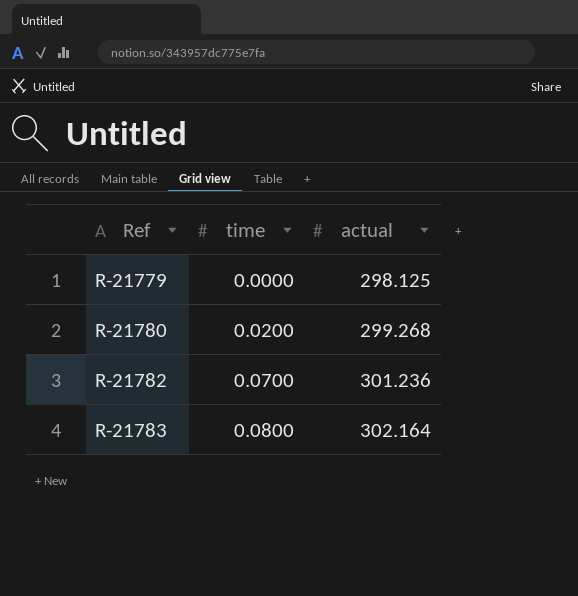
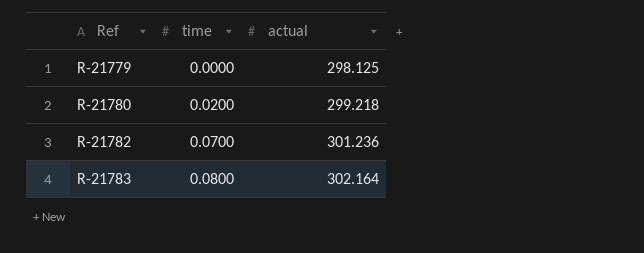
R-21780 | actual: 299.268 -> 299.218

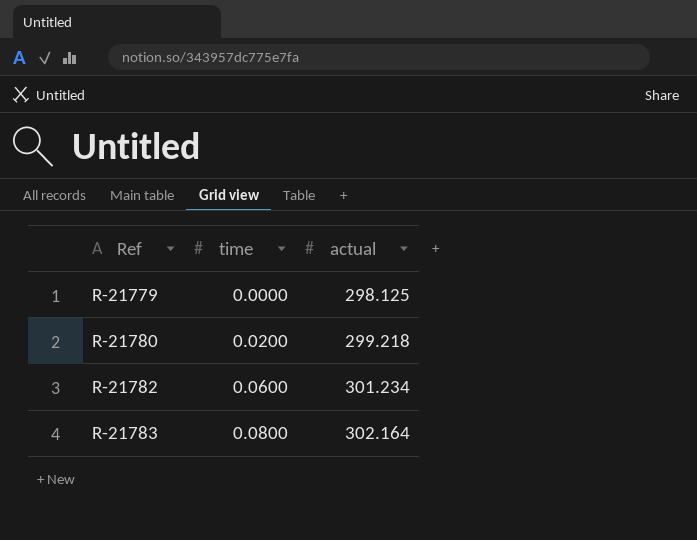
R-21782 | time: 0.0700 -> 0.0600
R-21782 | actual: 301.236 -> 301.234

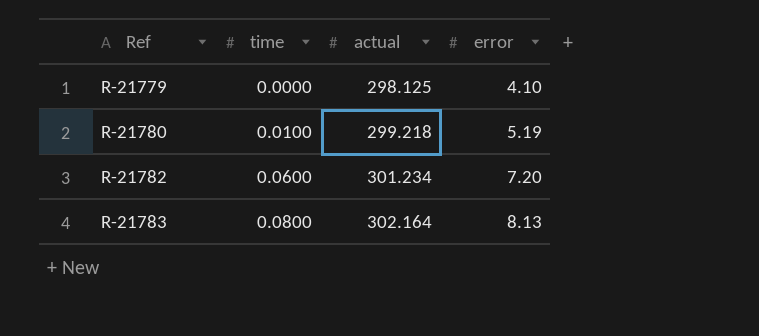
column error | position: none -> 4
R-21780 | time: 0.0200 -> 0.0100

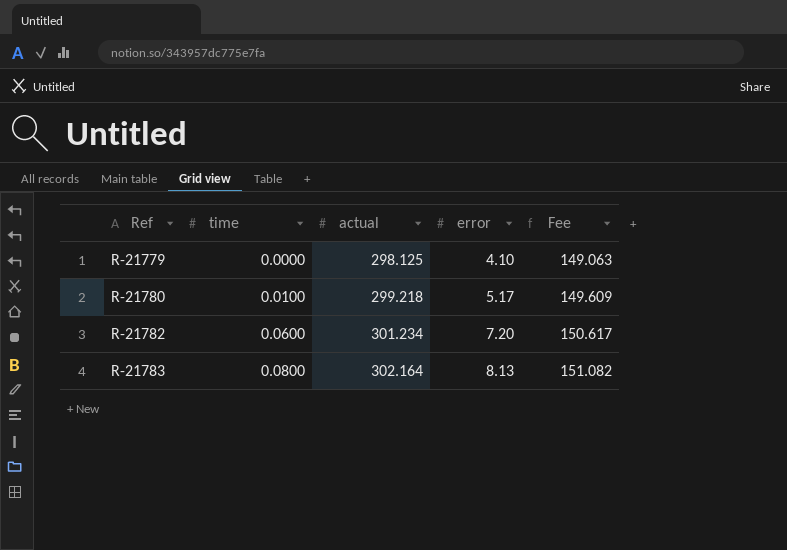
column Fee | formula: none -> [actual] * 0.5
R-21780 | error: 5.19 -> 5.17

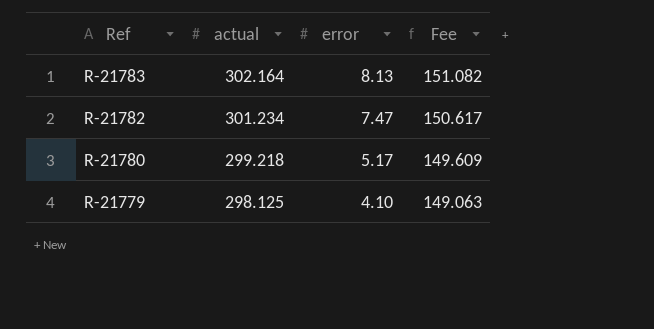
row order: Ref ascending -> Ref descending
column time | position: 2 -> none
R-21782 | error: 7.20 -> 7.47

